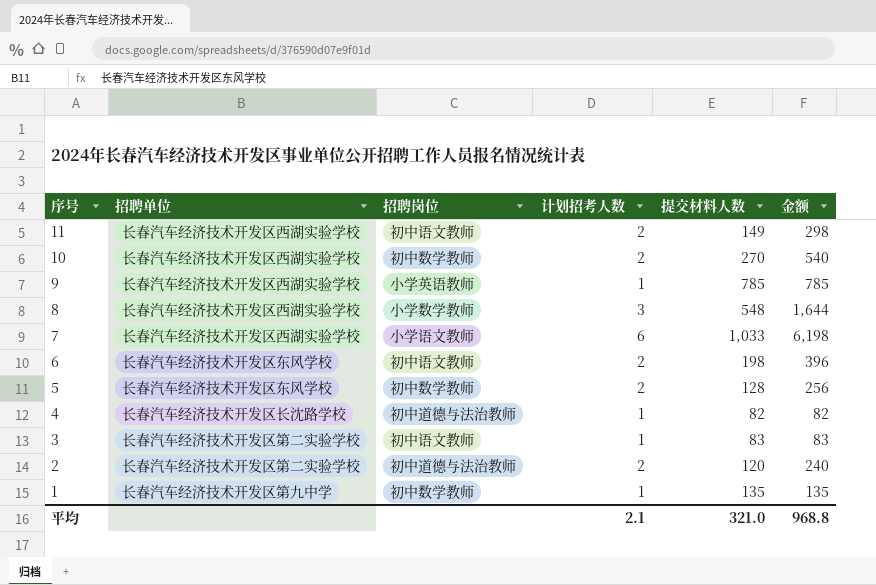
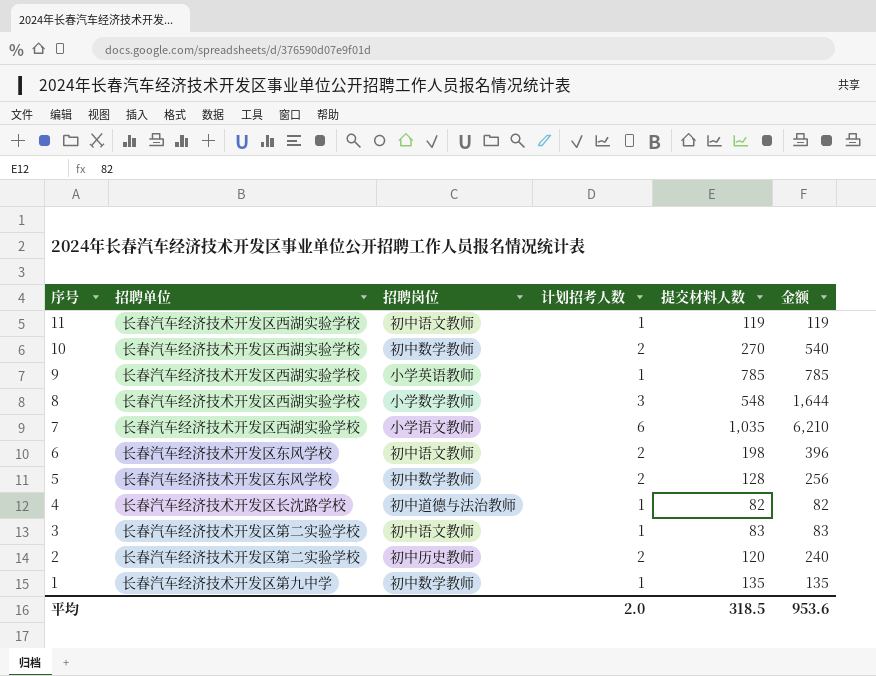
11 | 计划招考人数: 2 -> 1
11 | 提交材料人数: 149 -> 119
11 | 金额: 298 -> 119
7 | 提交材料人数: 1,033 -> 1,035
7 | 金额: 6,198 -> 6,210
2 | 招聘岗位: 初中道德与法治教师 -> 初中历史教师
平均 | 计划招考人数: 2.1 -> 2.0
平均 | 提交材料人数: 321.0 -> 318.5
平均 | 金额: 968.8 -> 953.6

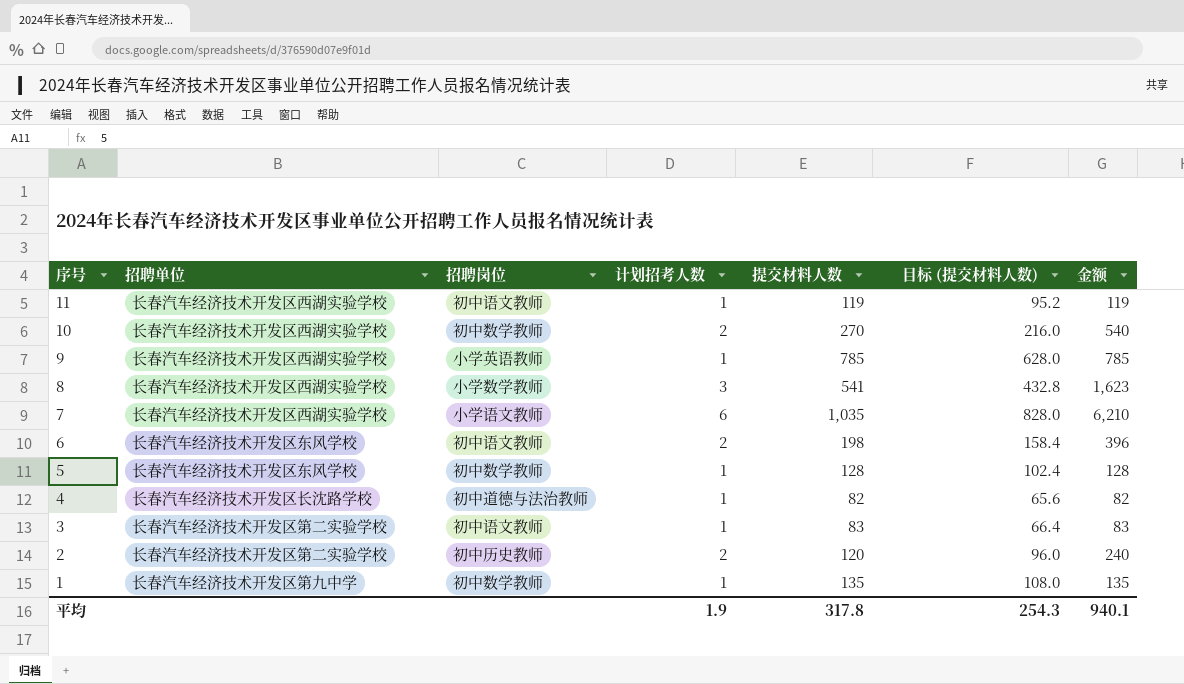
column 目标 (提交材料人数) | formula: none -> [提交材料人数] * 0.8
8 | 提交材料人数: 548 -> 541
8 | 金额: 1,644 -> 1,623
5 | 计划招考人数: 2 -> 1
5 | 金额: 256 -> 128
平均 | 计划招考人数: 2.0 -> 1.9
平均 | 提交材料人数: 318.5 -> 317.8
平均 | 金额: 953.6 -> 940.1

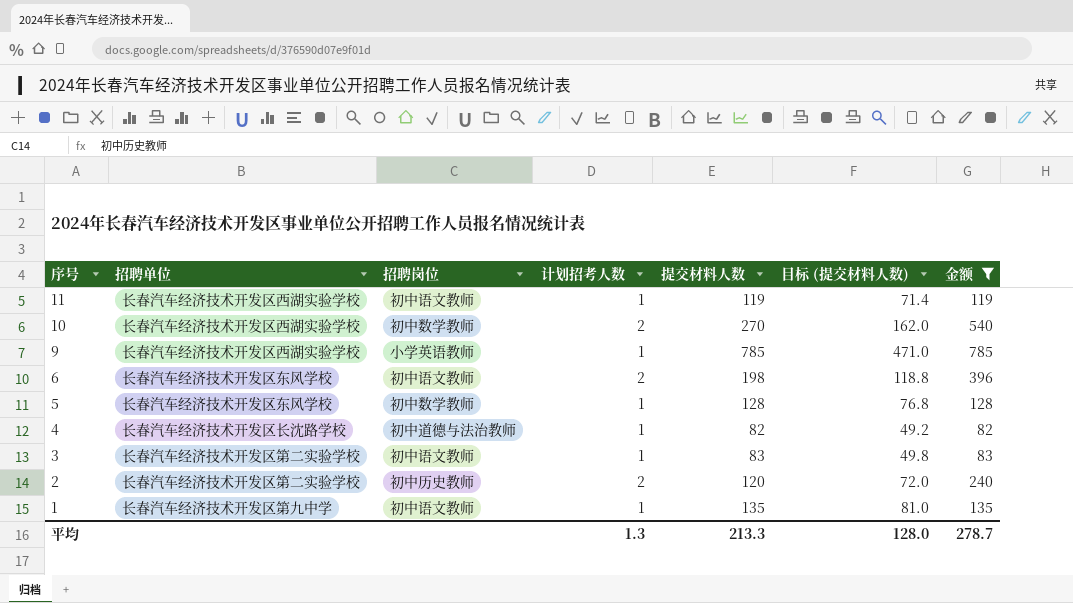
filter: none -> 金额 <= 785
column 目标 (提交材料人数) | formula: [提交材料人数] * 0.8 -> [提交材料人数] * 0.6
1 | 招聘岗位: 初中数学教师 -> 初中语文教师
平均 | 计划招考人数: 1.9 -> 1.3
平均 | 提交材料人数: 317.8 -> 213.3
平均 | 目标 (提交材料人数): 254.3 -> 128.0
平均 | 金额: 940.1 -> 278.7

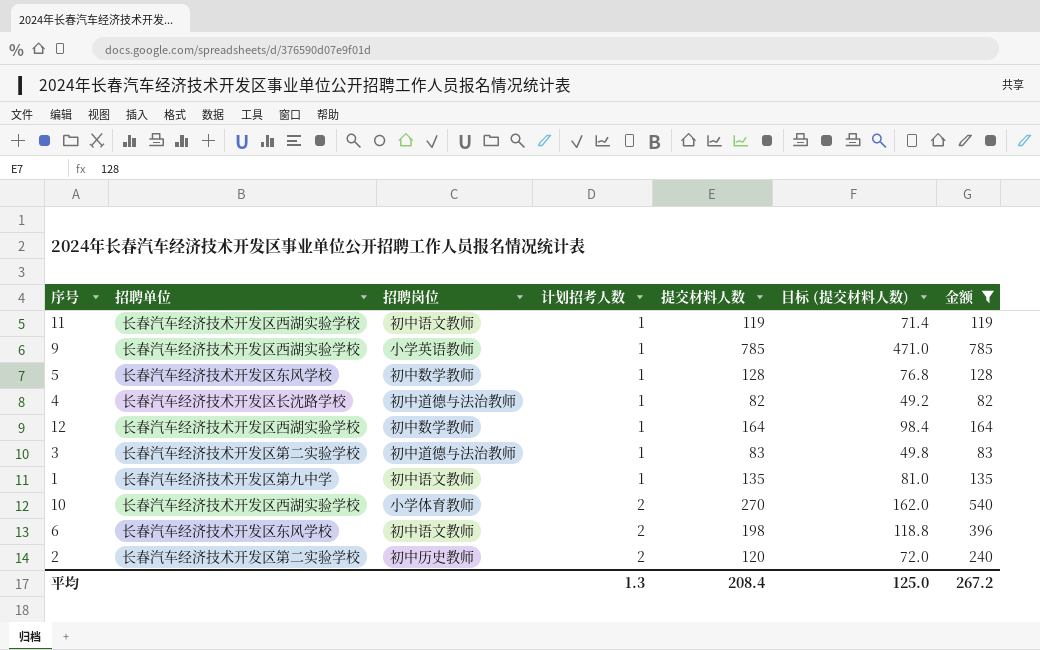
row order: 序号 descending -> 计划招考人数 ascending
row 12: none -> 长春汽车经济技术开发区西湖实验学校 | 初中数学教师 | 1 | 164 | 98.4 | 164
3 | 招聘岗位: 初中语文教师 -> 初中道德与法治教师
10 | 招聘岗位: 初中数学教师 -> 小学体育教师
平均 | 提交材料人数: 213.3 -> 208.4
平均 | 目标 (提交材料人数): 128.0 -> 125.0
平均 | 金额: 278.7 -> 267.2

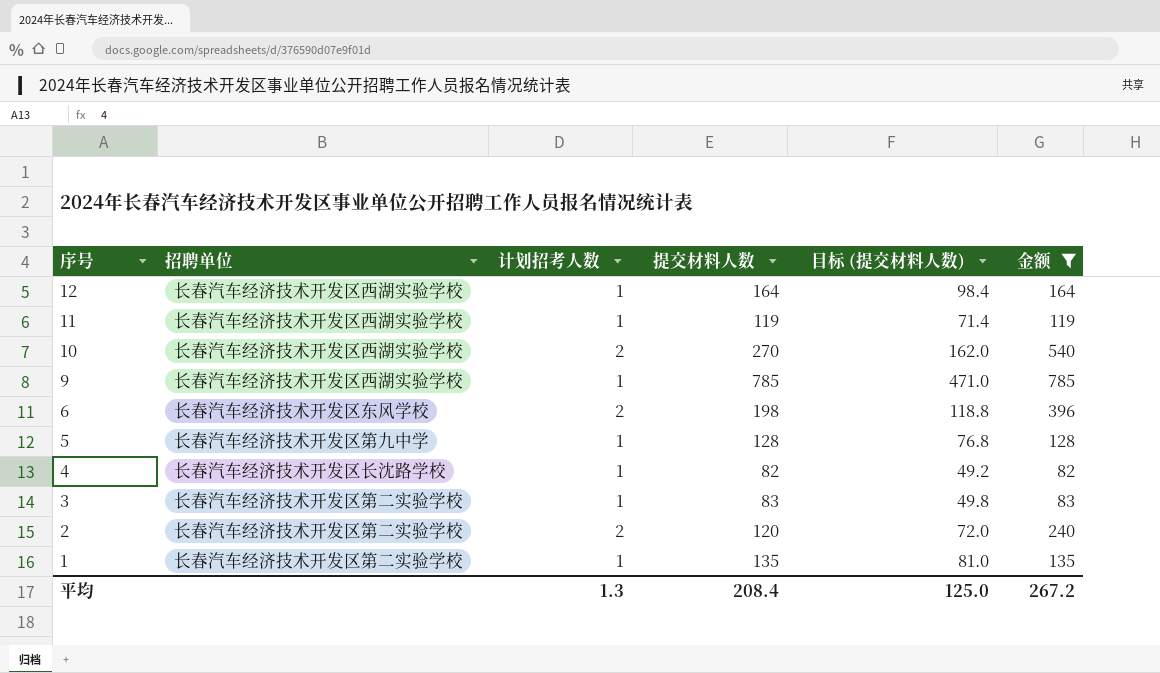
row order: 计划招考人数 ascending -> 序号 descending
column 招聘岗位 | position: 3 -> none
5 | 招聘单位: 长春汽车经济技术开发区东风学校 -> 长春汽车经济技术开发区第九中学
1 | 招聘单位: 长春汽车经济技术开发区第九中学 -> 长春汽车经济技术开发区第二实验学校

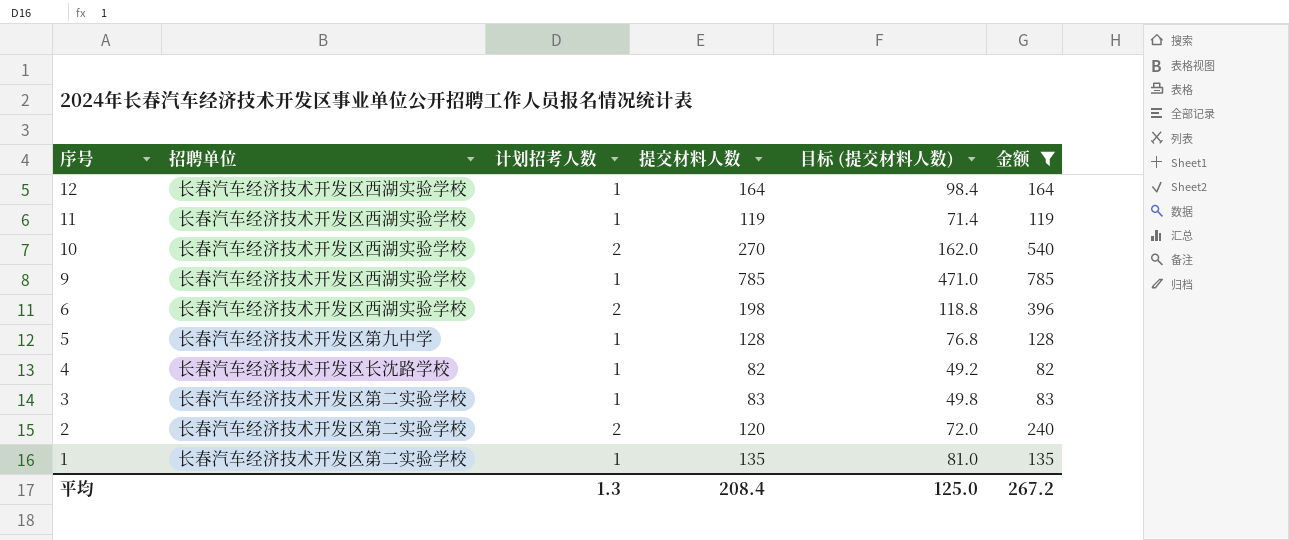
6 | 招聘单位: 长春汽车经济技术开发区东风学校 -> 长春汽车经济技术开发区西湖实验学校

